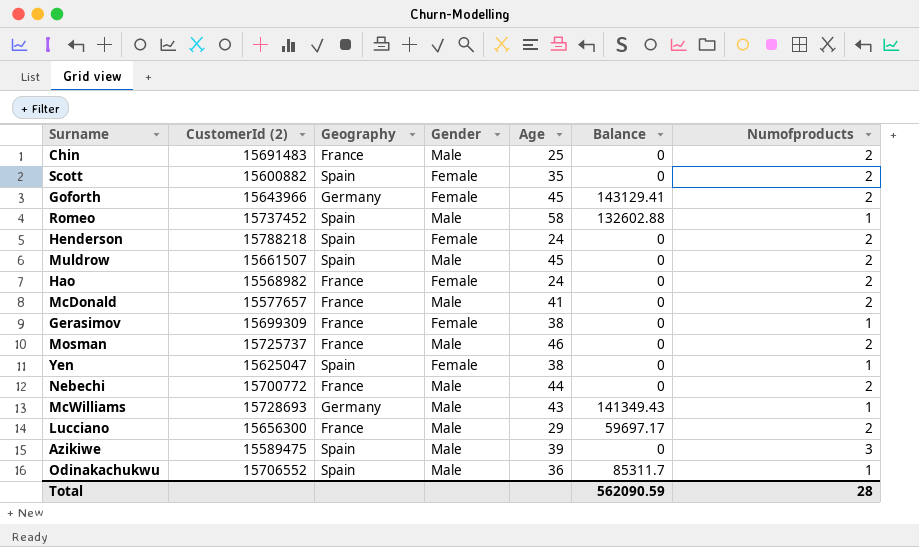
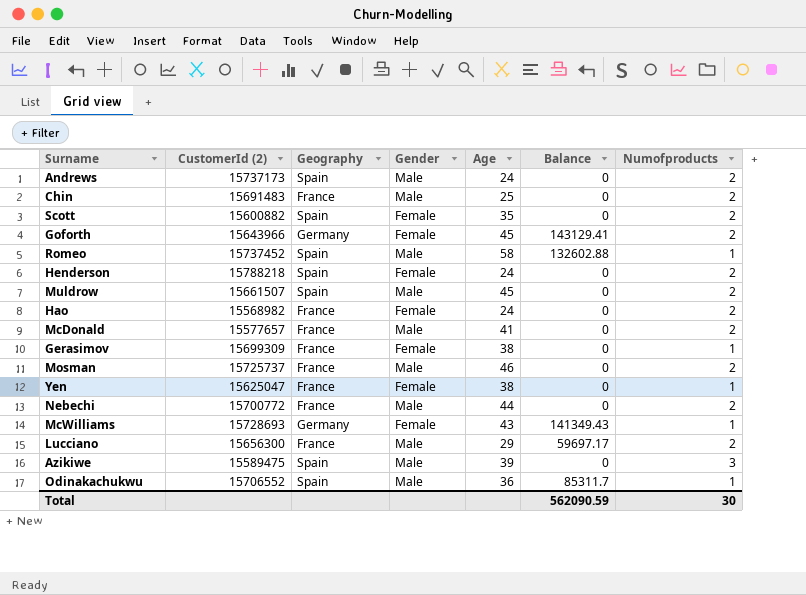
row Andrews: none -> 15737173 | Spain | Male | 24 | 0 | 2
Yen | Geography: Spain -> France
McWilliams | Gender: Male -> Female
Total | Numofproducts: 28 -> 30

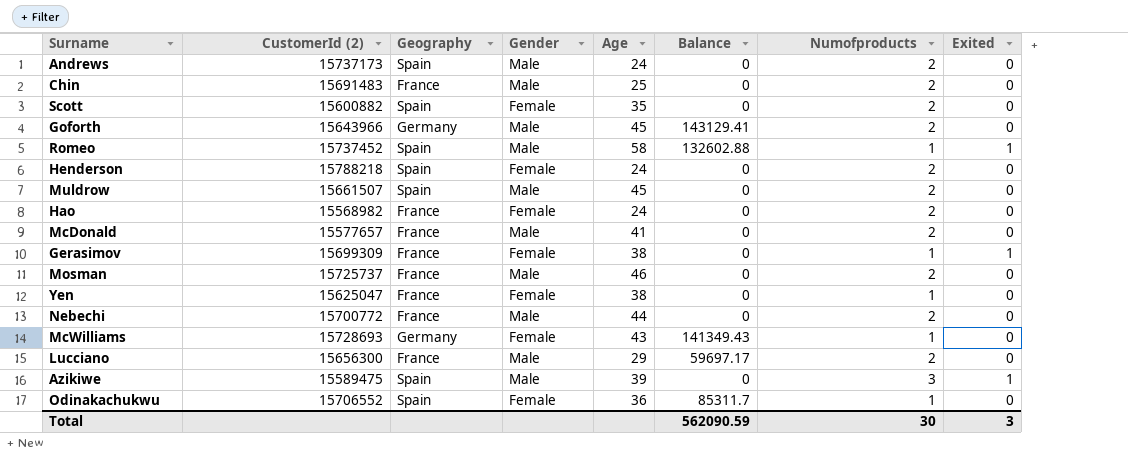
column Exited | position: none -> 8
Goforth | Gender: Female -> Male
Odinakachukwu | Gender: Male -> Female

